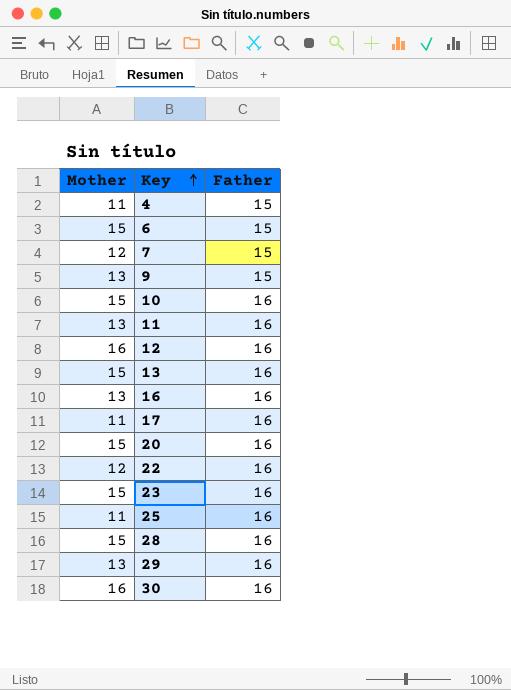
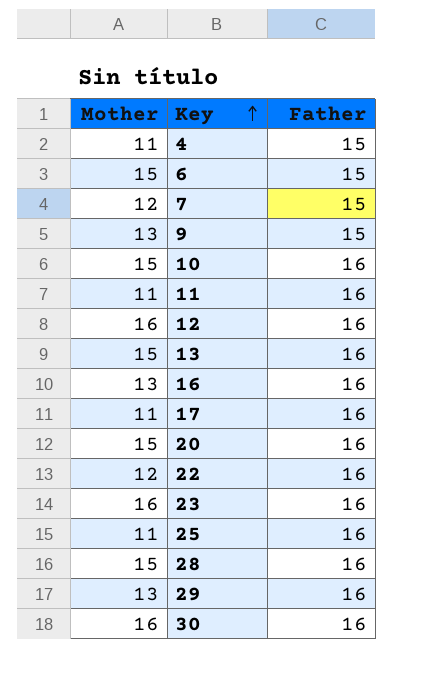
11 | Mother: 13 -> 11
23 | Mother: 15 -> 16

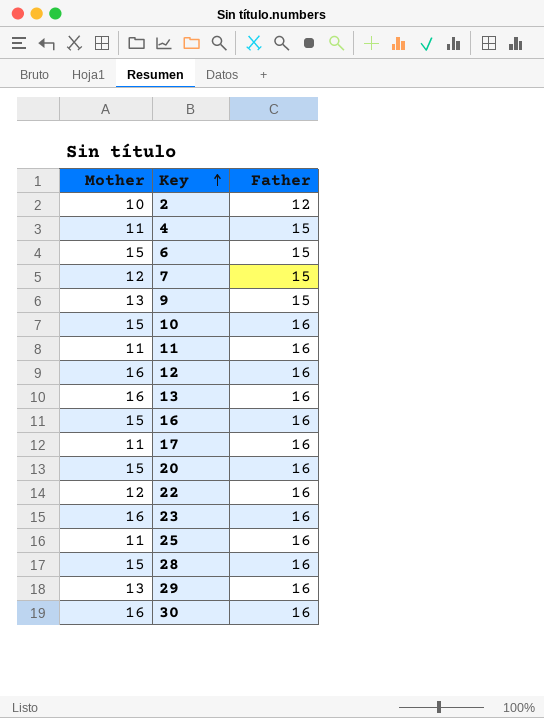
row 2: none -> 10 | 12
13 | Mother: 15 -> 16
16 | Mother: 13 -> 15

